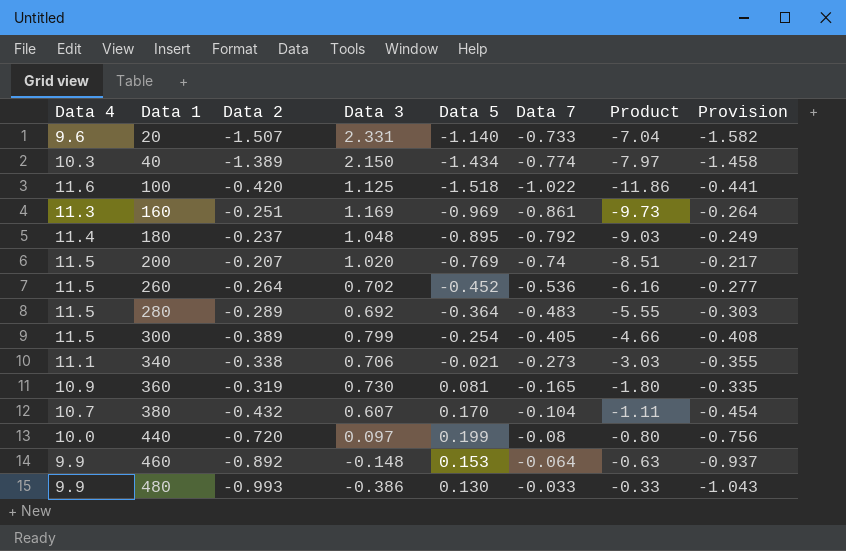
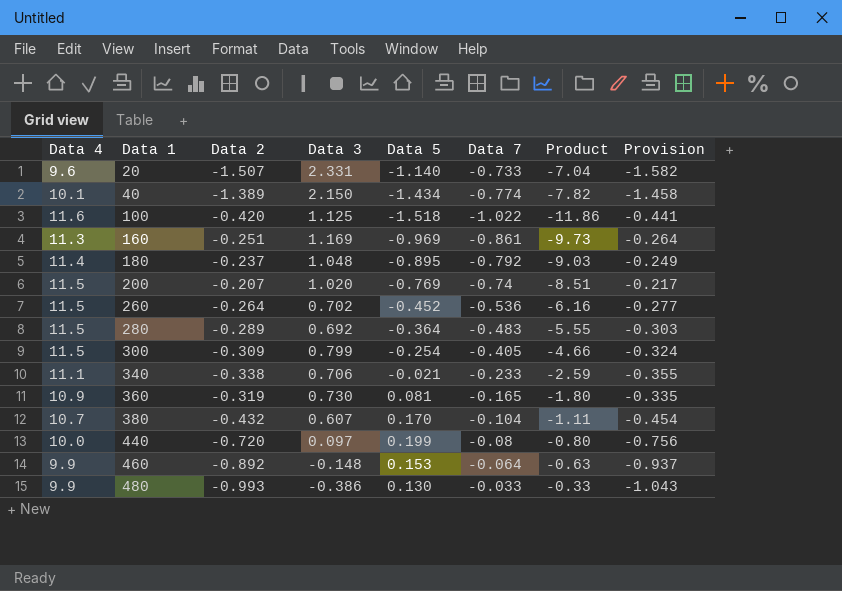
40 | Data 4: 10.3 -> 10.1
40 | Product: -7.97 -> -7.82
300 | Data 2: -0.389 -> -0.309
300 | Provision: -0.408 -> -0.324
340 | Data 7: -0.273 -> -0.233
340 | Product: -3.03 -> -2.59

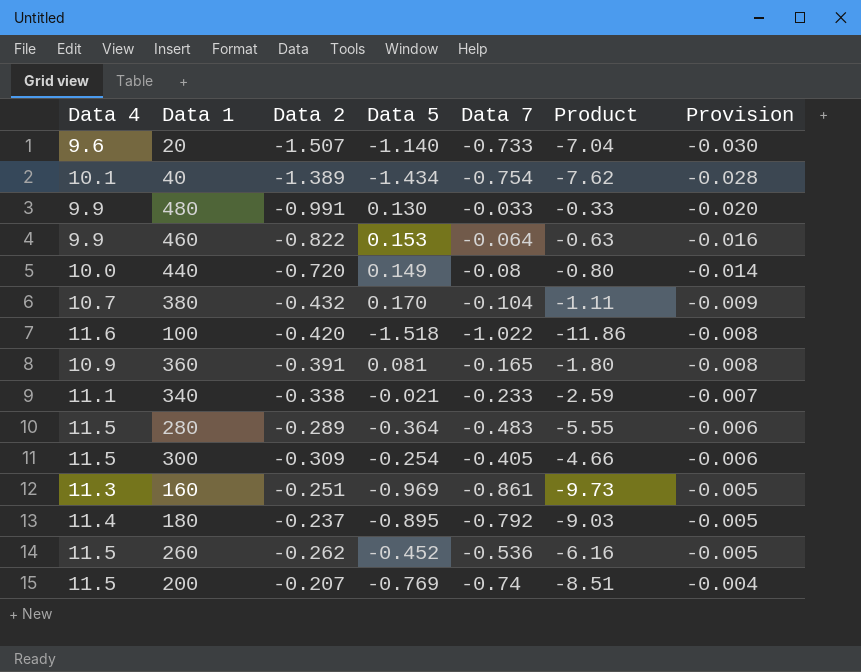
row order: Data 1 ascending -> Provision ascending
column Data 3 | position: 4 -> none
column Provision | formula: [Data 2] * 1.05 -> [Data 2] * 0.02
40 | Data 7: -0.774 -> -0.754
40 | Product: -7.82 -> -7.62
480 | Data 2: -0.993 -> -0.991
460 | Data 2: -0.892 -> -0.822
440 | Data 5: 0.199 -> 0.149
360 | Data 2: -0.319 -> -0.391
260 | Data 2: -0.264 -> -0.262

